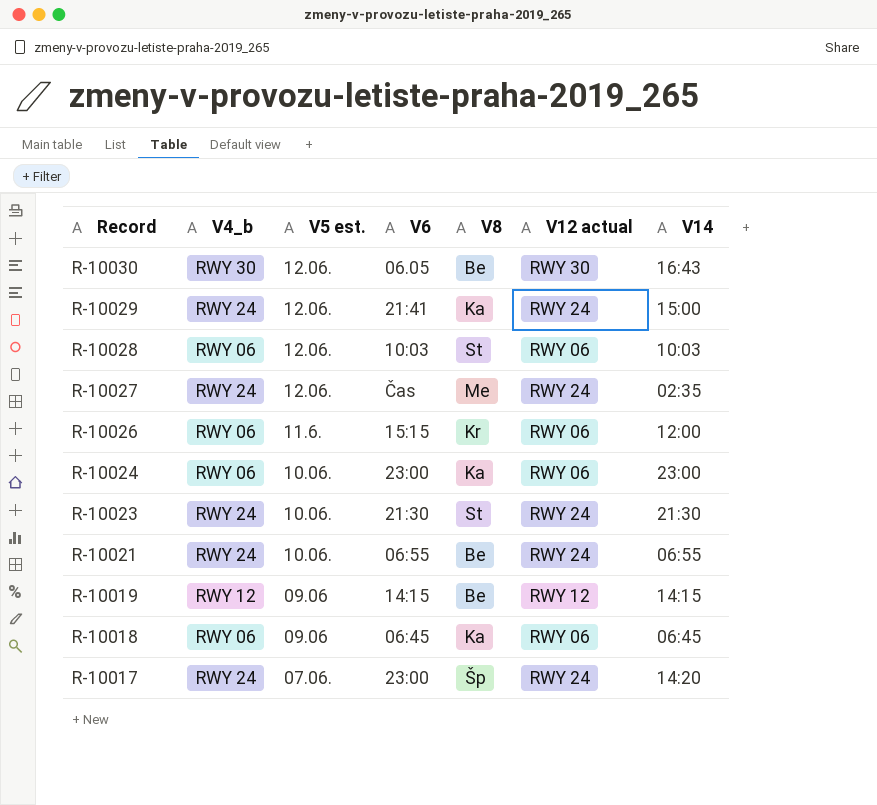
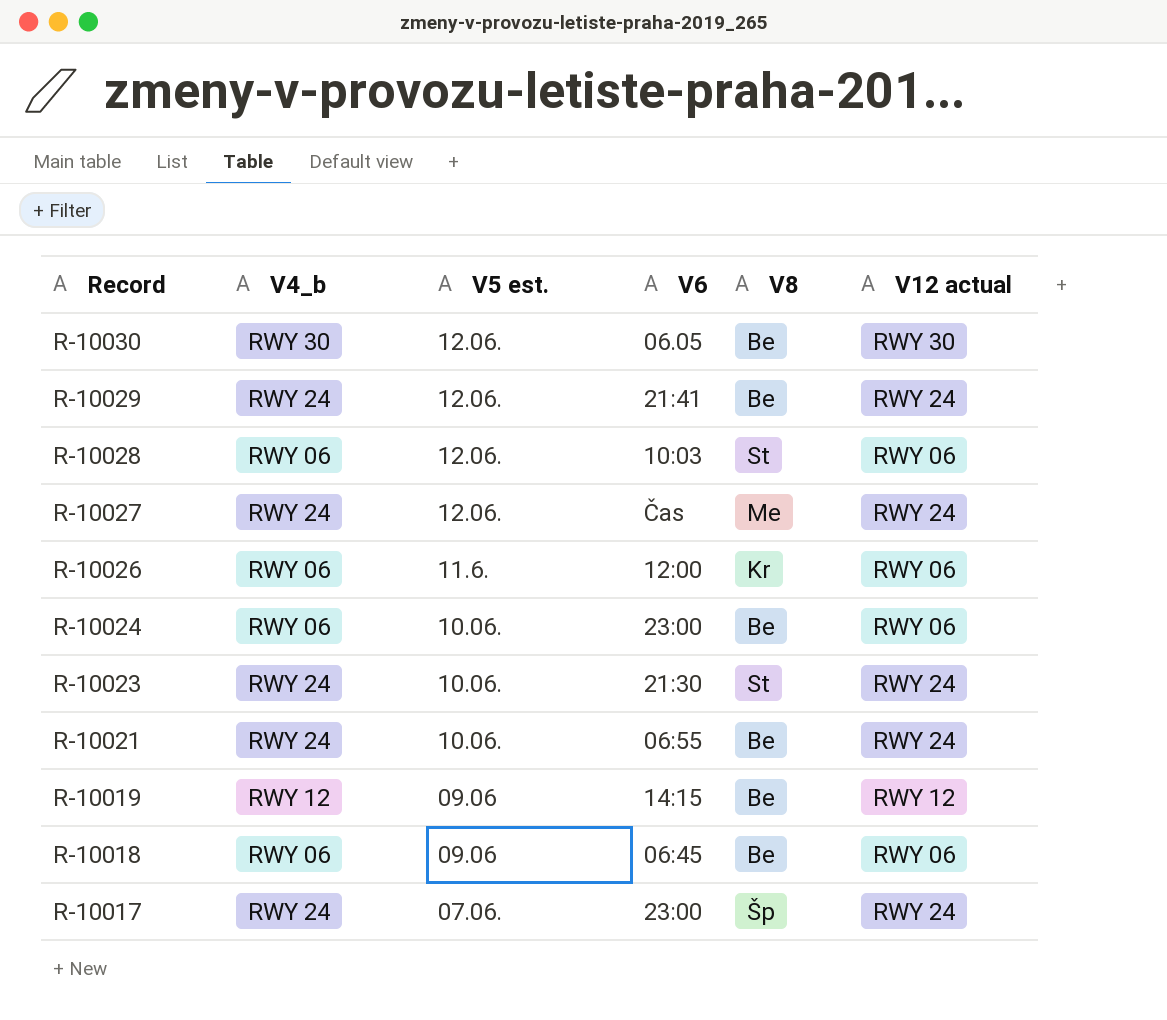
column V14 | position: 7 -> none
R-10029 | V8: Ka -> Be
R-10026 | V6: 15:15 -> 12:00
R-10024 | V8: Ka -> Be
R-10018 | V8: Ka -> Be

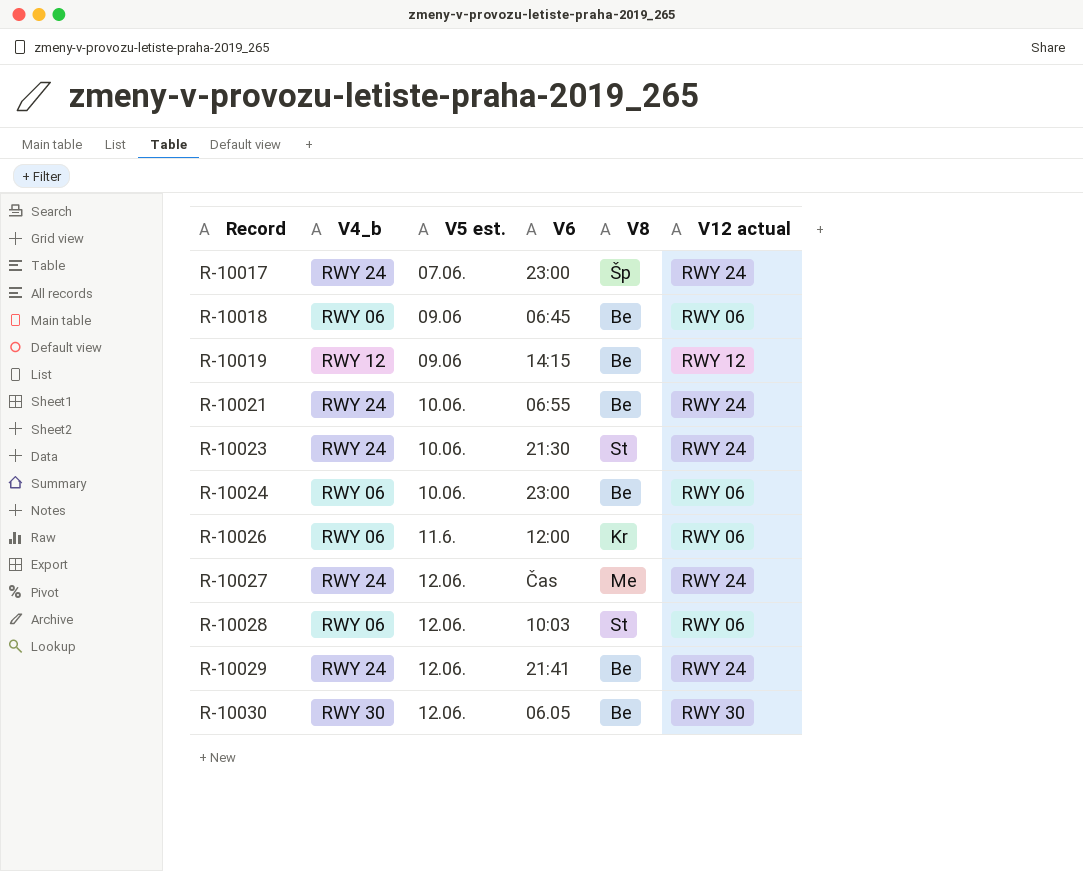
row order: Record descending -> Record ascending

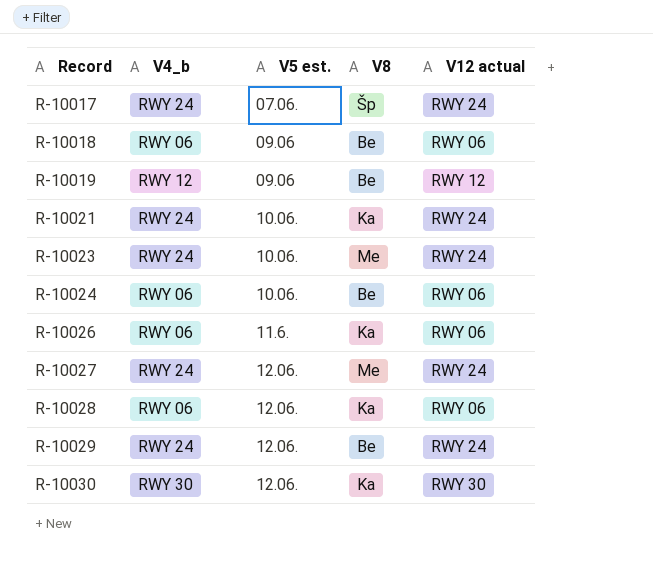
column V6 | position: 4 -> none
R-10021 | V8: Be -> Ka
R-10023 | V8: St -> Me
R-10026 | V8: Kr -> Ka
R-10028 | V8: St -> Ka
R-10030 | V8: Be -> Ka

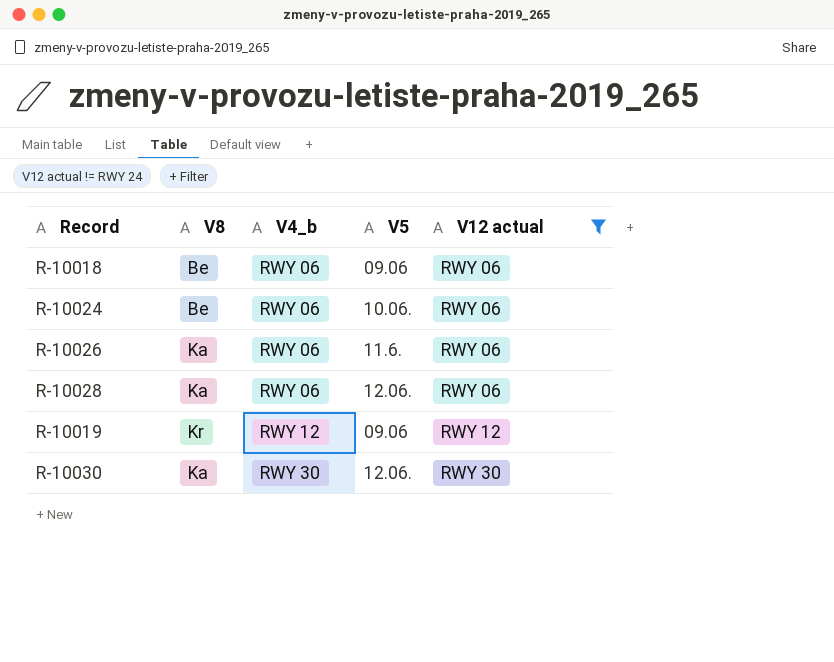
filter: none -> V12 actual != RWY 24
row order: Record ascending -> V4_b ascending
column V8 | position: 4 -> 2
column name: V5 est. -> V5
R-10019 | V8: Be -> Kr

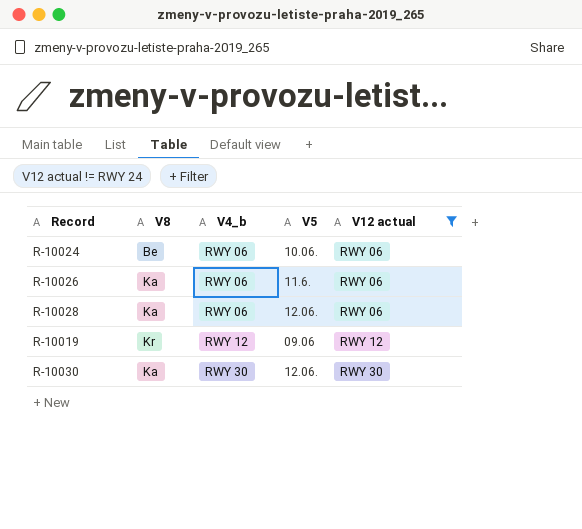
row R-10018: Be | RWY 06 | 09.06 | RWY 06 -> none

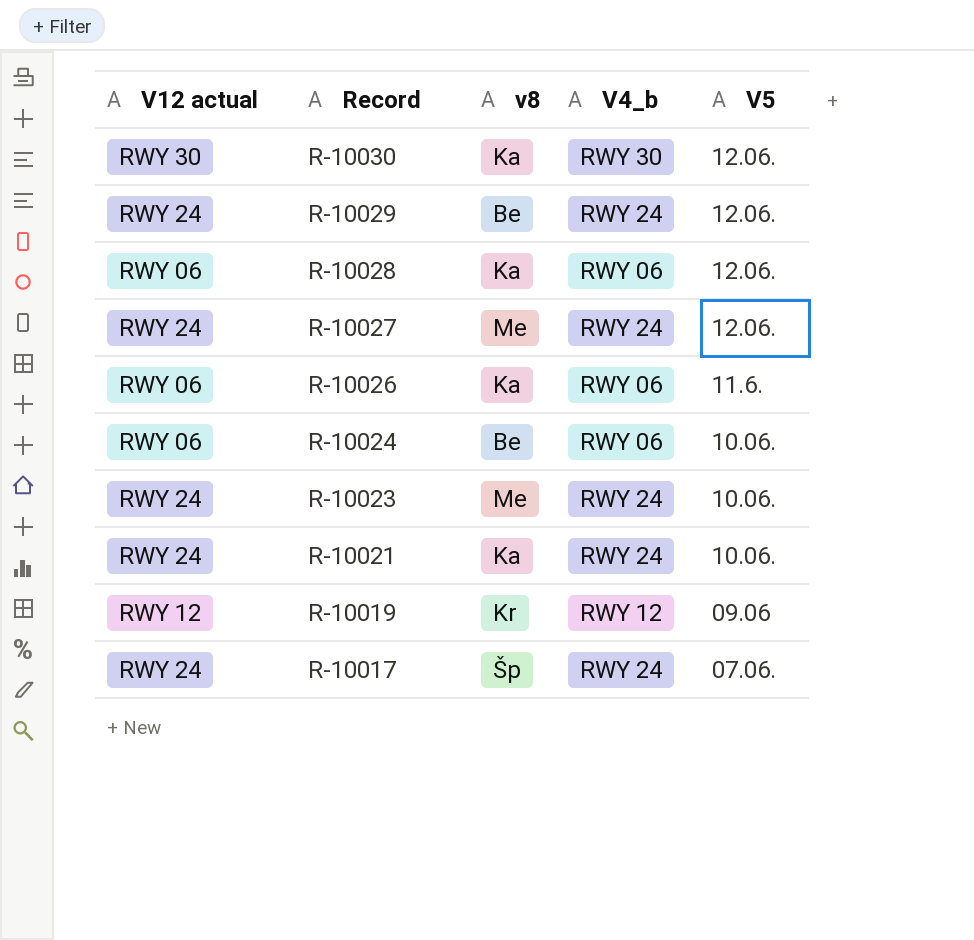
filter: V12 actual != RWY 24 -> none
row order: V4_b ascending -> Record descending
column V12 actual | position: 5 -> 1
column name: V8 -> v8

